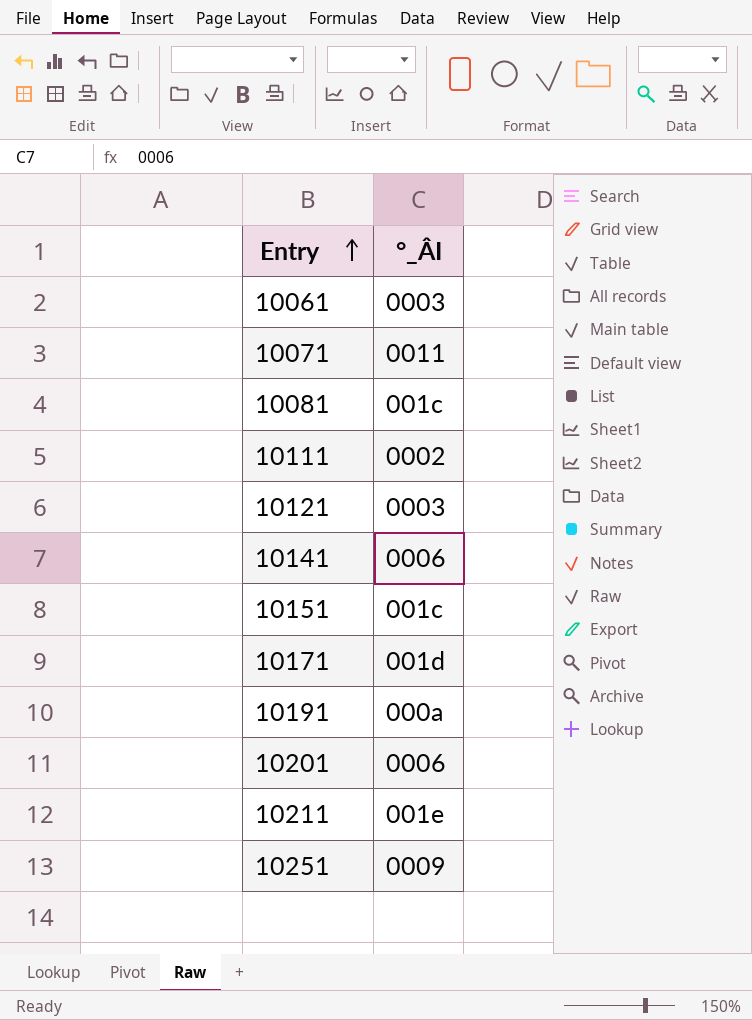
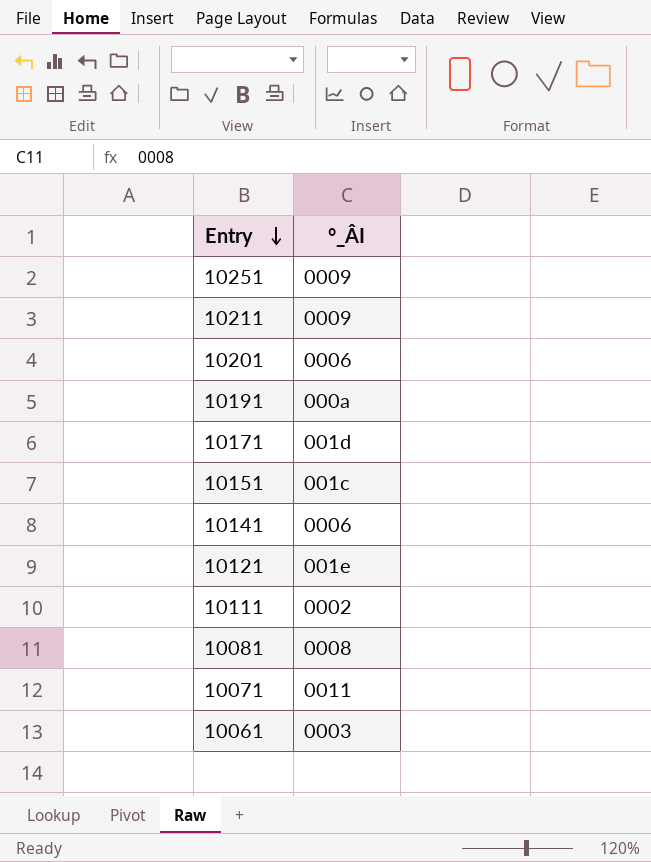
row order: Entry ascending -> Entry descending
10211 | °_ÂI: 001e -> 0009
10121 | °_ÂI: 0003 -> 001e
10081 | °_ÂI: 001c -> 0008

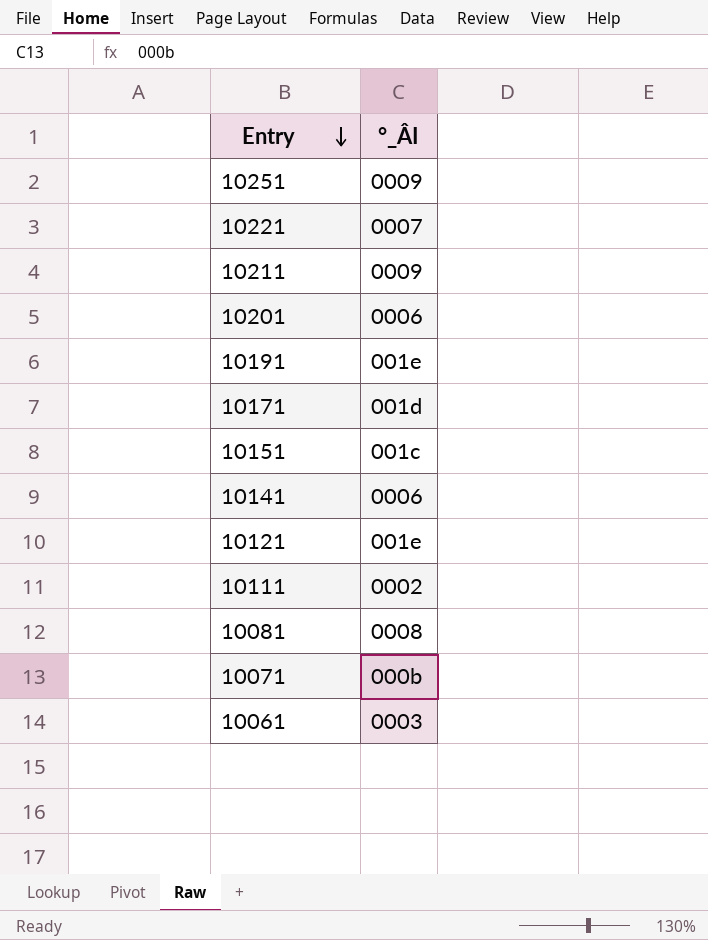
row 10221: none -> 0007
10191 | °_ÂI: 000a -> 001e
10071 | °_ÂI: 0011 -> 000b

